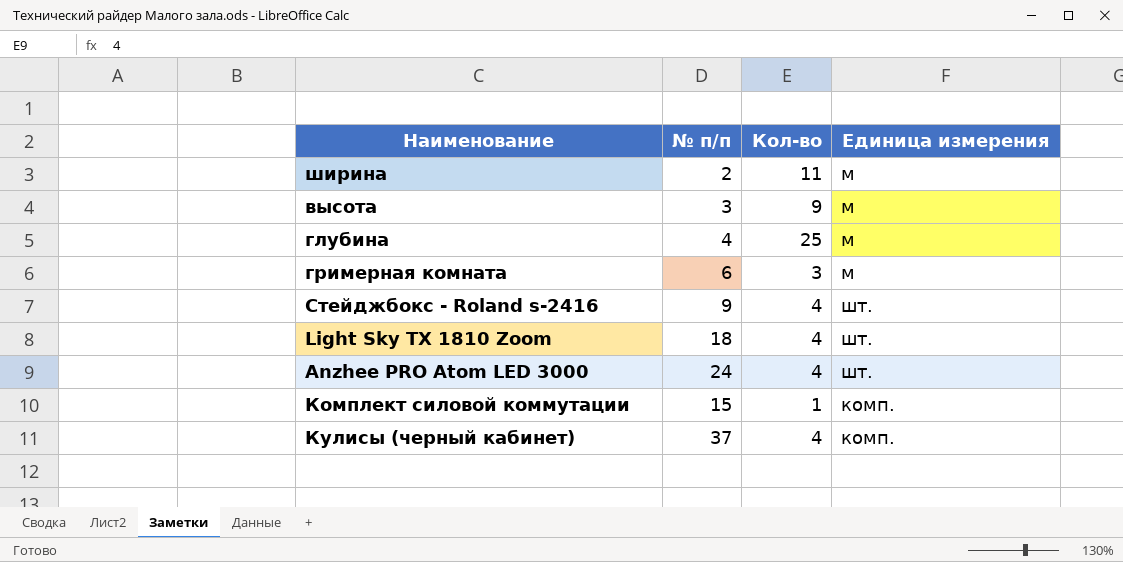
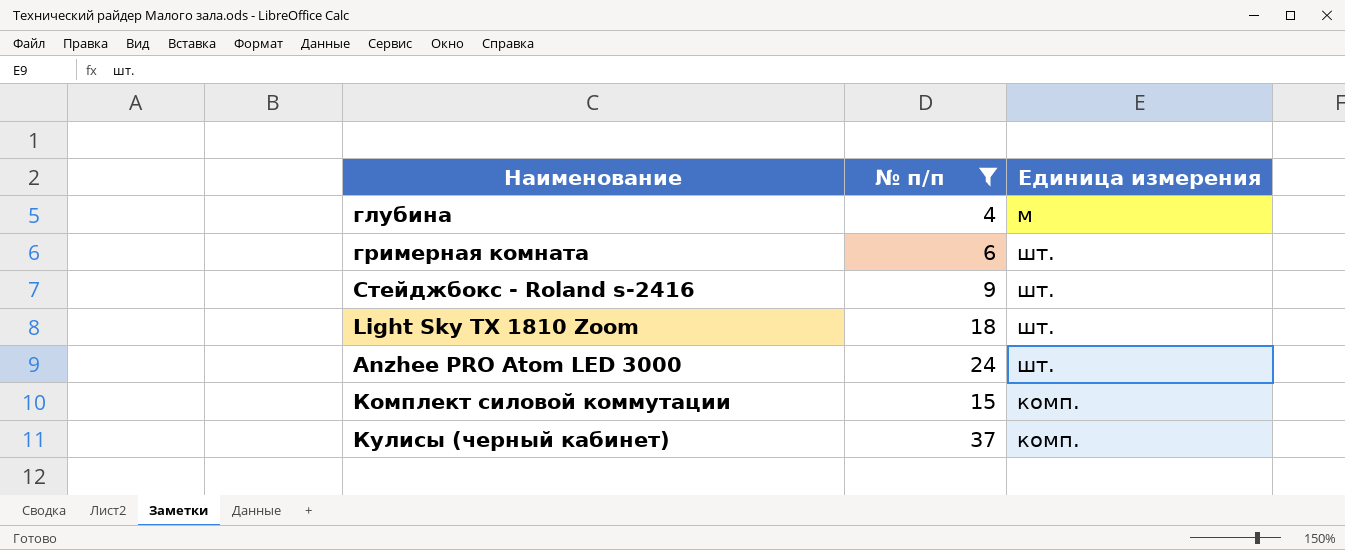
filter: none -> № п/п >= 4
column Кол-во | position: 3 -> none
гримерная комната | Единица измерения: м -> шт.

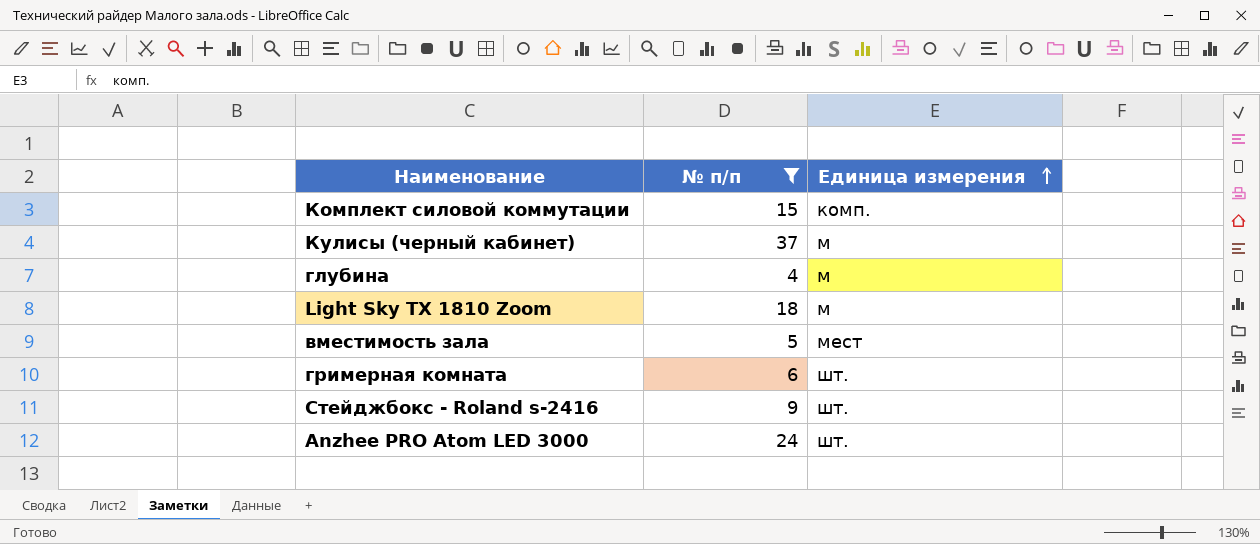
row order: none -> Единица измерения ascending
Кулисы (черный кабинет) | Единица измерения: комп. -> м
Light Sky TX 1810 Zoom | Единица измерения: шт. -> м
row вместимость зала: none -> 5 | мест

